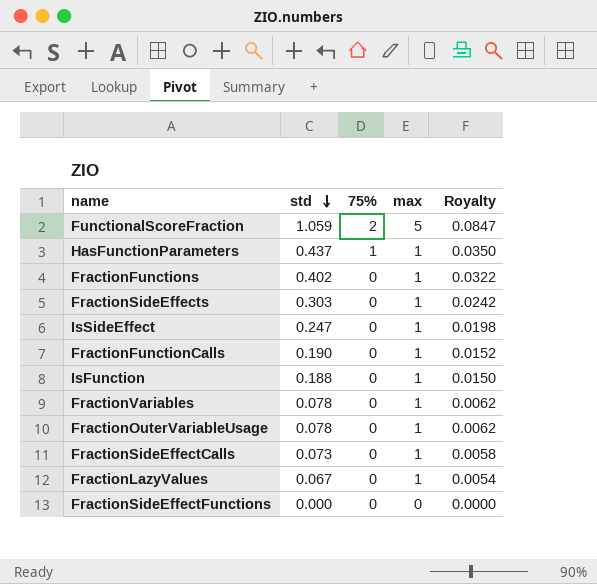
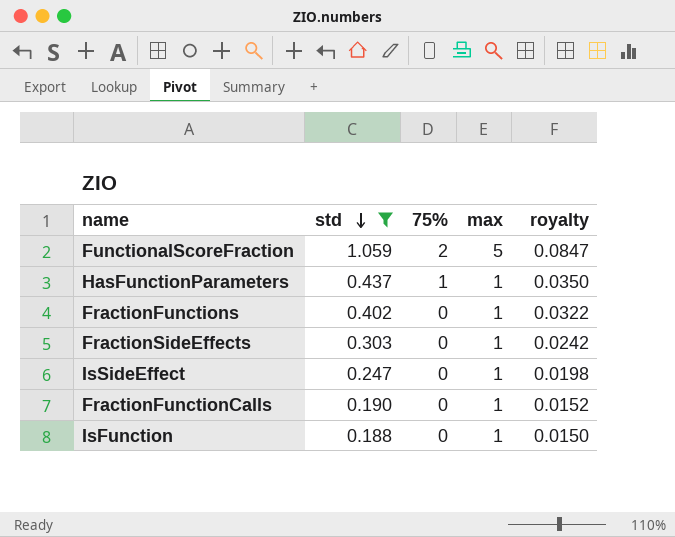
filter: none -> std >= 0.188
column name: Royalty -> royalty

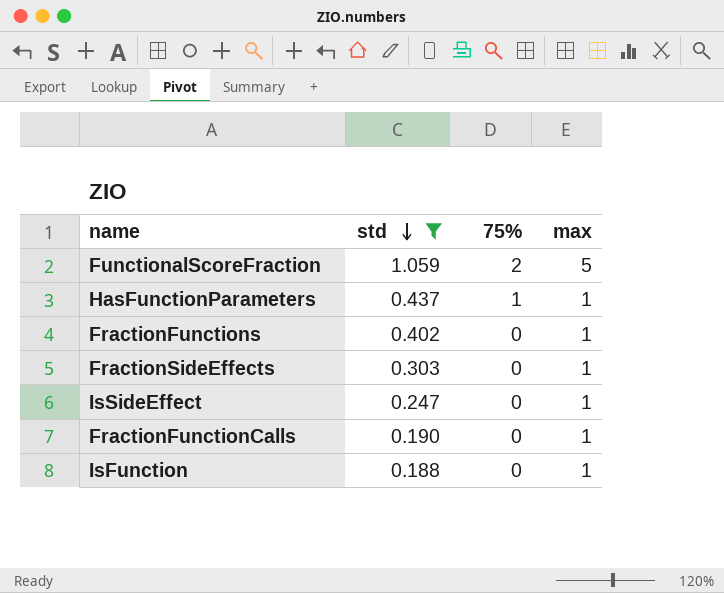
column royalty | formula: [std] * 0.08 -> none

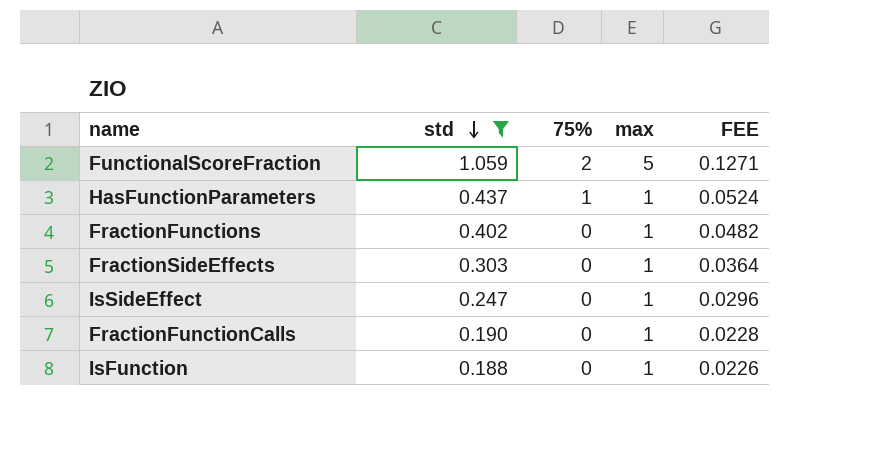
column FEE | formula: none -> [std] * 0.12

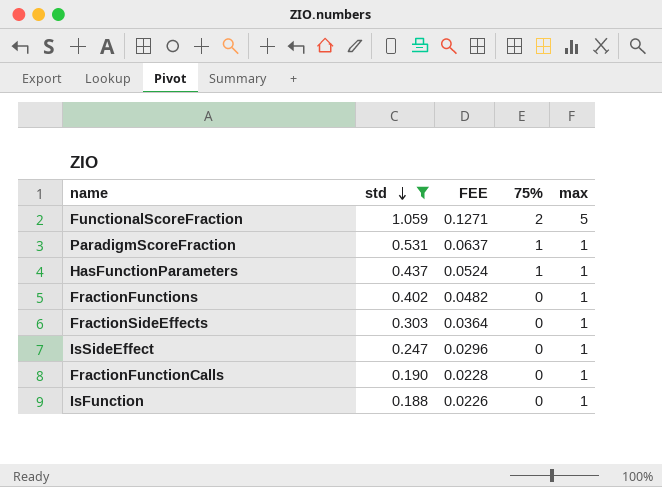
column FEE | position: 5 -> 3
row ParadigmScoreFraction: none -> 0.531 | 0.0637 | 1 | 1

